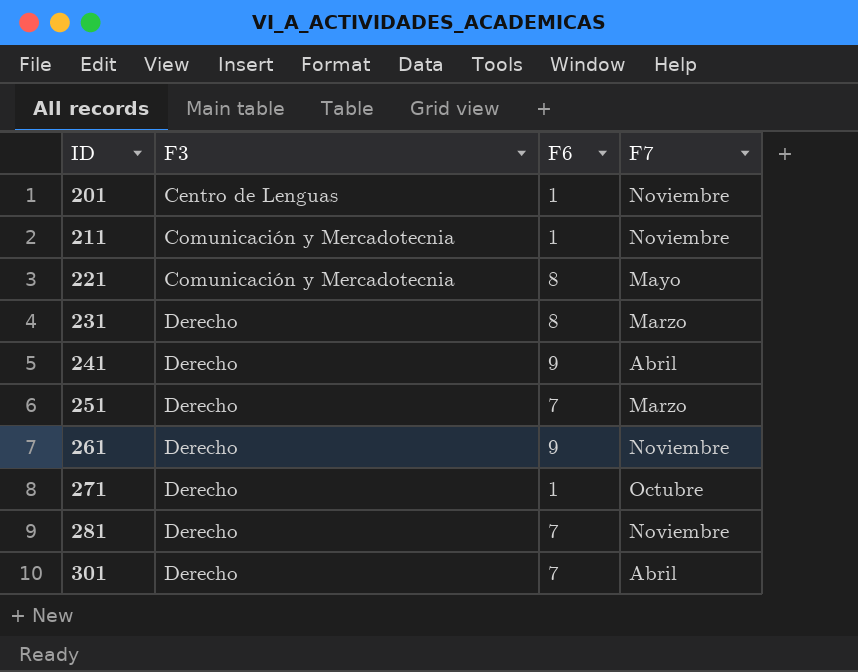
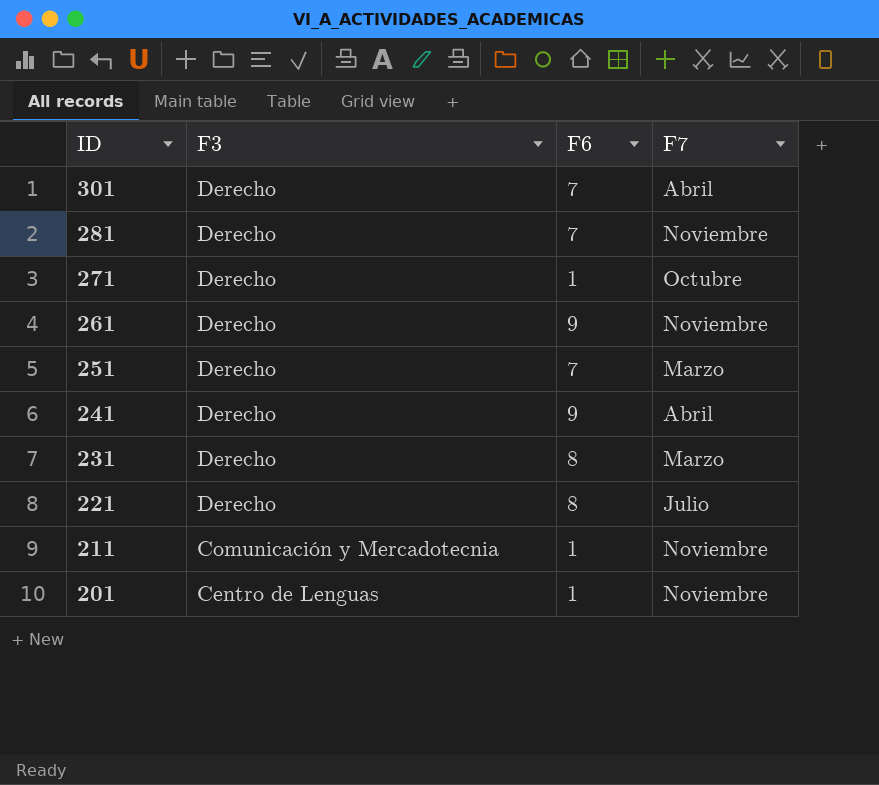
row order: ID ascending -> ID descending
221 | F3: Comunicación y Mercadotecnia -> Derecho
221 | F7: Mayo -> Julio

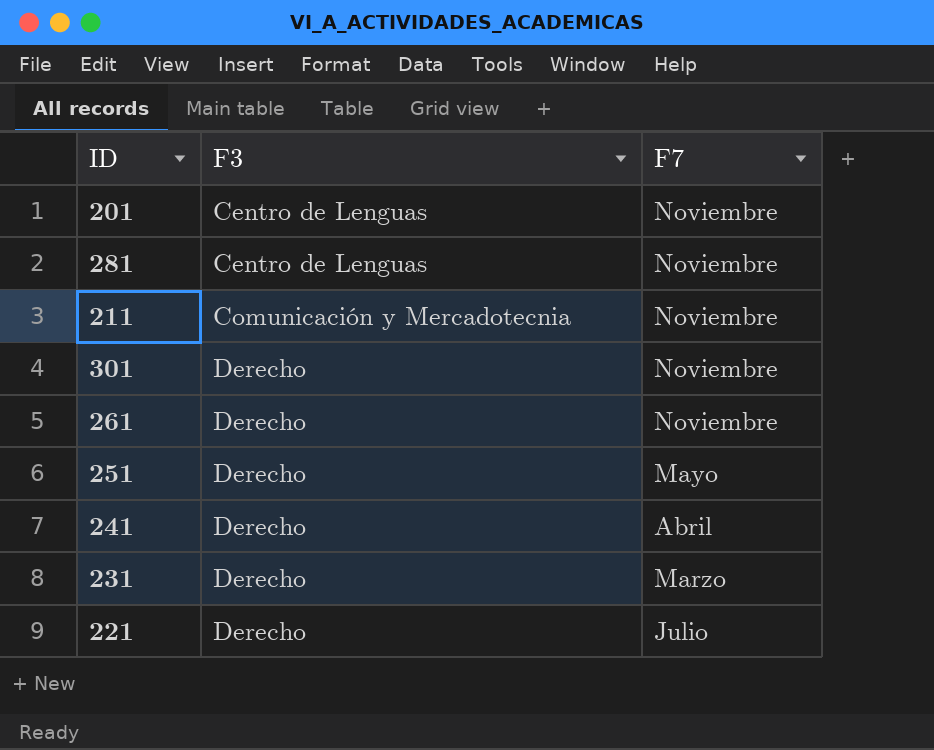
row order: ID descending -> F3 ascending
column F6 | position: 3 -> none
row 271: Derecho | 1 | Octubre -> none
281 | F3: Derecho -> Centro de Lenguas
301 | F7: Abril -> Noviembre
251 | F7: Marzo -> Mayo

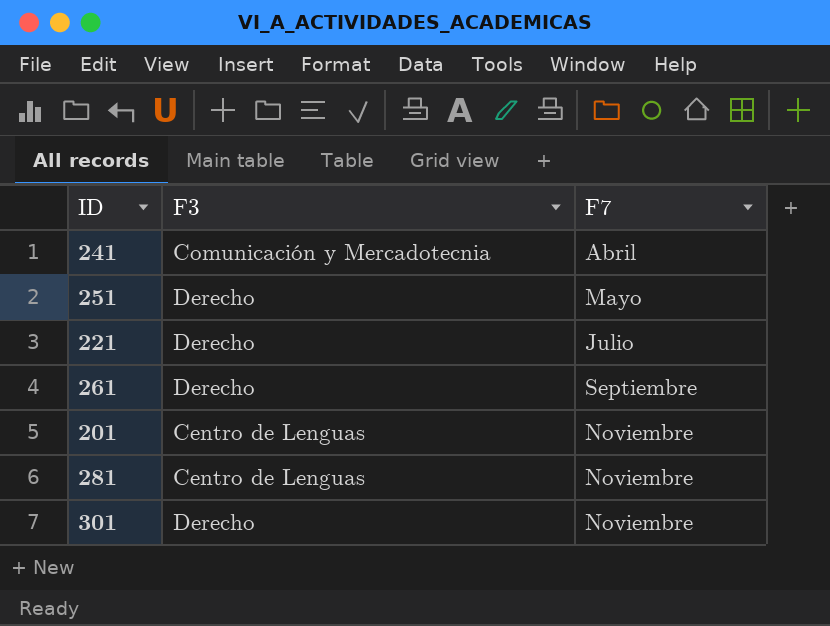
row order: F3 ascending -> F7 ascending
row 211: Comunicación y Mercadotecnia | Noviembre -> none
row 231: Derecho | Marzo -> none
241 | F3: Derecho -> Comunicación y Mercadotecnia
261 | F7: Noviembre -> Septiembre

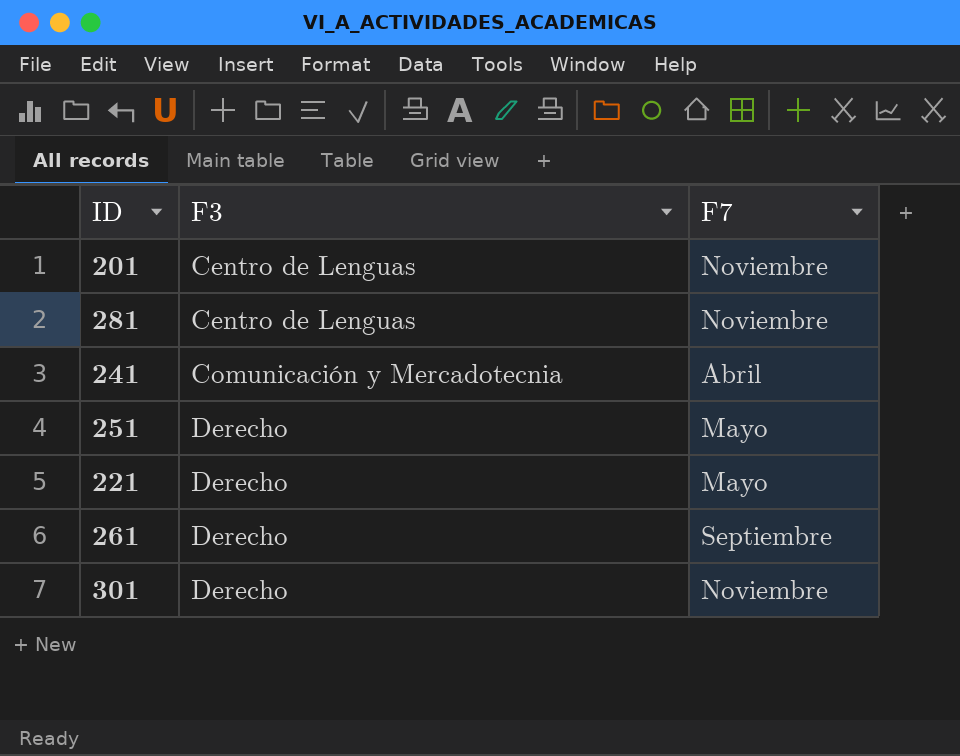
row order: F7 ascending -> F3 ascending
221 | F7: Julio -> Mayo

